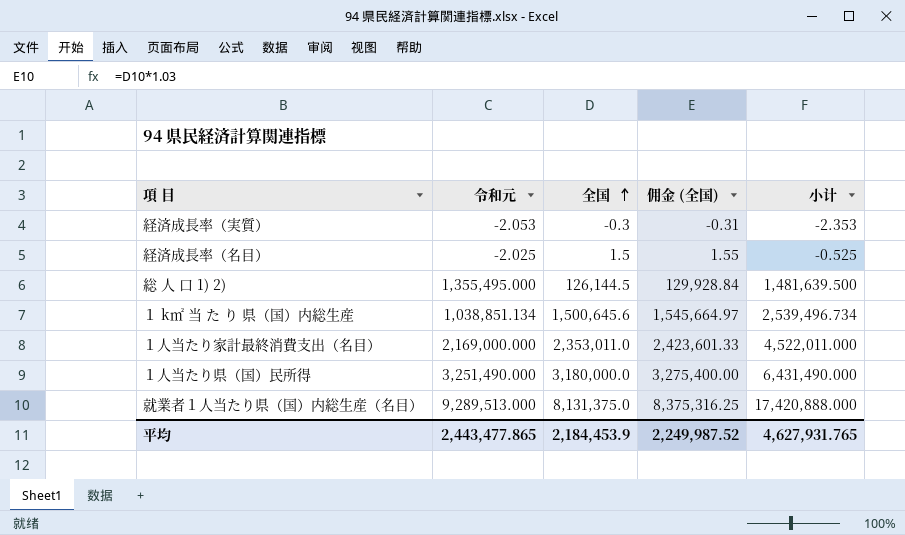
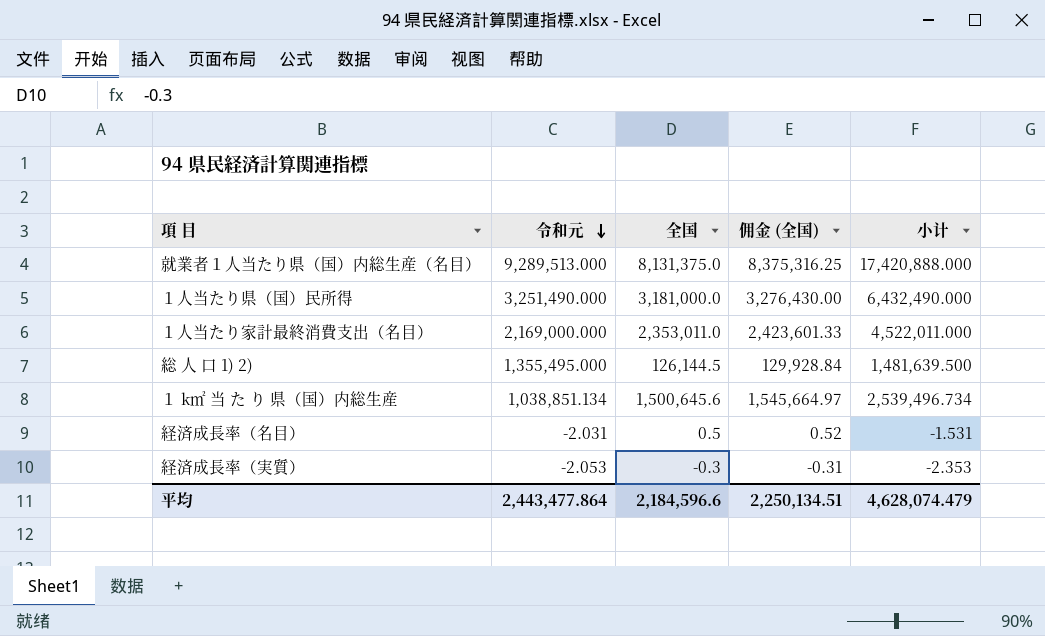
row order: 全国 ascending -> 令和元 descending
１人当たり県（国）民所得 | 全国: 3,180,000.0 -> 3,181,000.0
１人当たり県（国）民所得 | 佣金 (全国): 3,275,400.00 -> 3,276,430.00
１人当たり県（国）民所得 | 小计: 6,431,490.000 -> 6,432,490.000
経済成長率（名目） | 令和元: -2.025 -> -2.031
経済成長率（名目） | 全国: 1.5 -> 0.5
経済成長率（名目） | 佣金 (全国): 1.55 -> 0.52
経済成長率（名目） | 小计: -0.525 -> -1.531
平均 | 令和元: 2,443,477.865 -> 2,443,477.864
平均 | 全国: 2,184,453.9 -> 2,184,596.6
平均 | 佣金 (全国): 2,249,987.52 -> 2,250,134.51
平均 | 小计: 4,627,931.765 -> 4,628,074.479

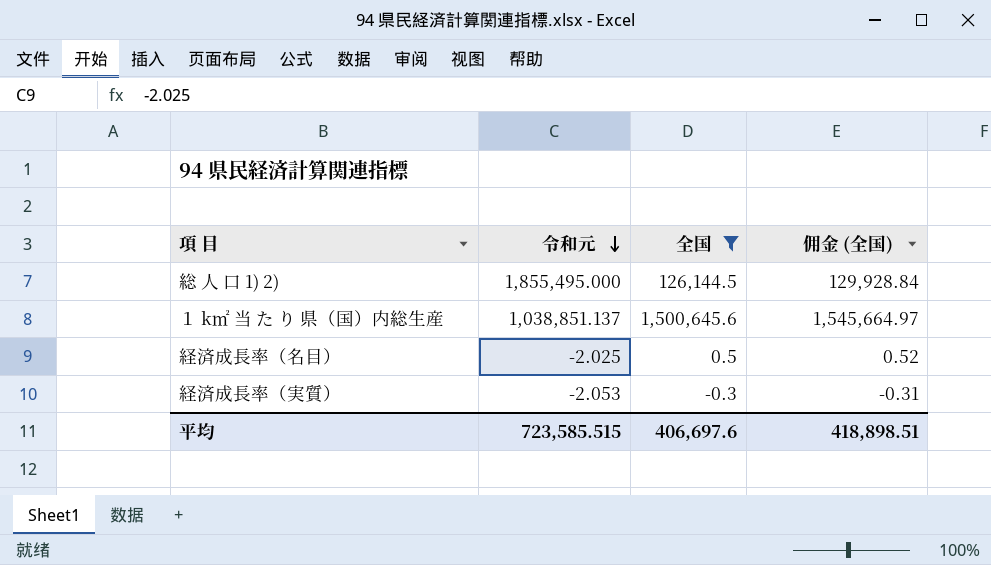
filter: none -> 全国 <= 1,500,645.6
column 小计 | formula: [令和元] + [全国] -> none
総 人 口 1) 2) | 令和元: 1,355,495.000 -> 1,855,495.000
１ k㎡ 当 た り 県（国）内総生産 | 令和元: 1,038,851.134 -> 1,038,851.137
経済成長率（名目） | 令和元: -2.031 -> -2.025
平均 | 令和元: 2,443,477.864 -> 723,585.515
平均 | 全国: 2,184,596.6 -> 406,697.6
平均 | 佣金 (全国): 2,250,134.51 -> 418,898.51

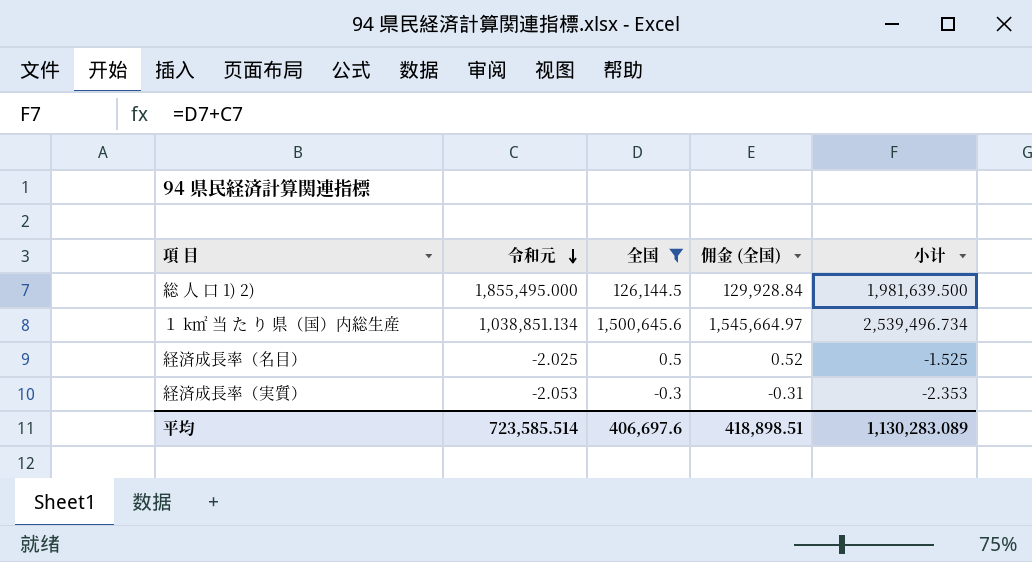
column 小计 | formula: none -> [令和元] + [全国]
１ k㎡ 当 た り 県（国）内総生産 | 令和元: 1,038,851.137 -> 1,038,851.134
平均 | 令和元: 723,585.515 -> 723,585.514

